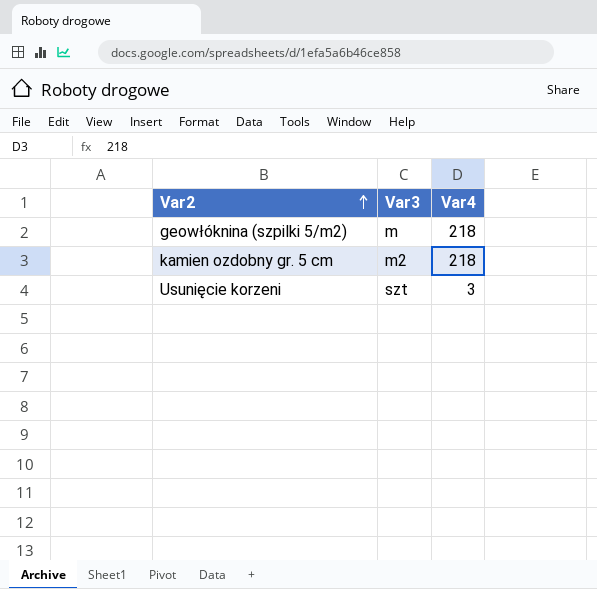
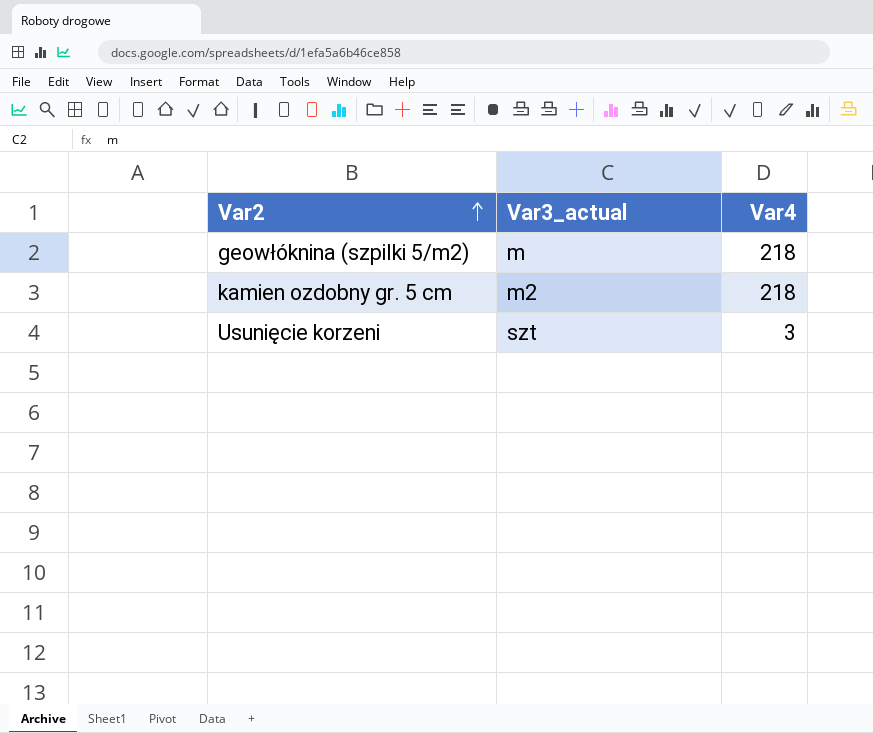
column name: Var3 -> Var3_actual

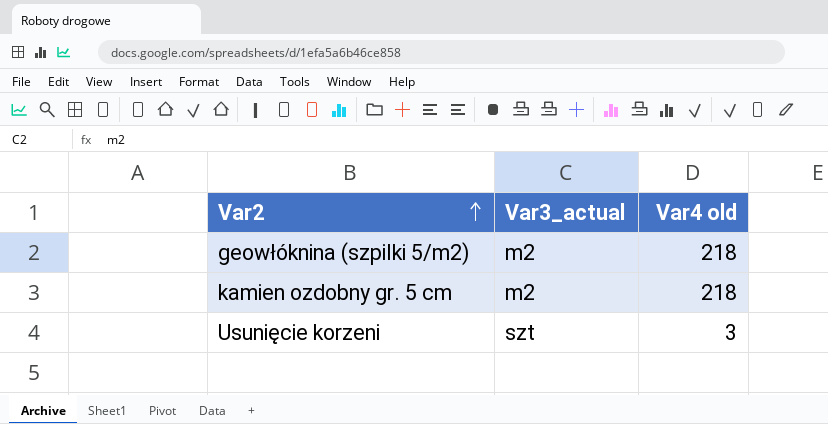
column name: Var4 -> Var4 old
geowłóknina (szpilki 5/m2) | Var3_actual: m -> m2

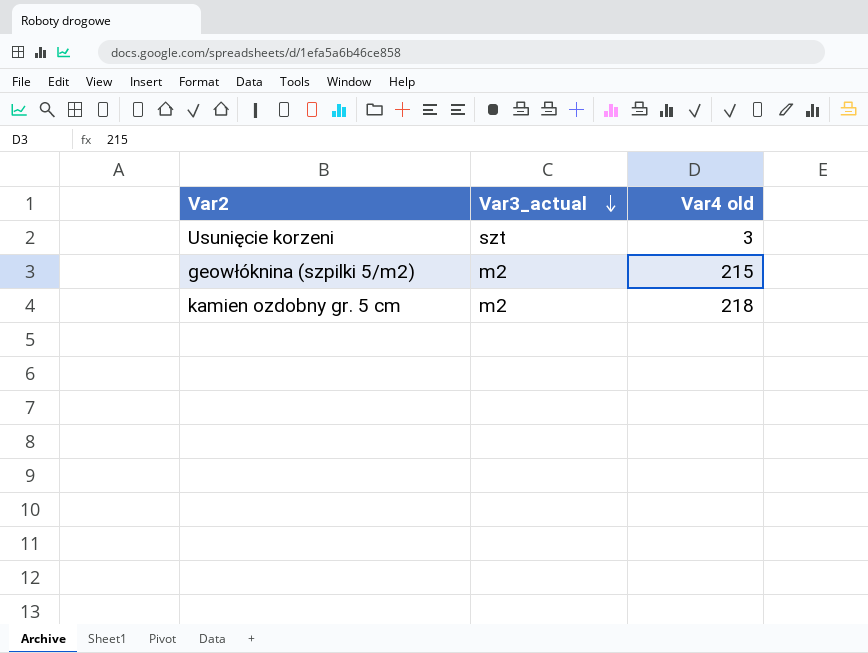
row order: Var2 ascending -> Var3_actual descending
geowłóknina (szpilki 5/m2) | Var4 old: 218 -> 215

